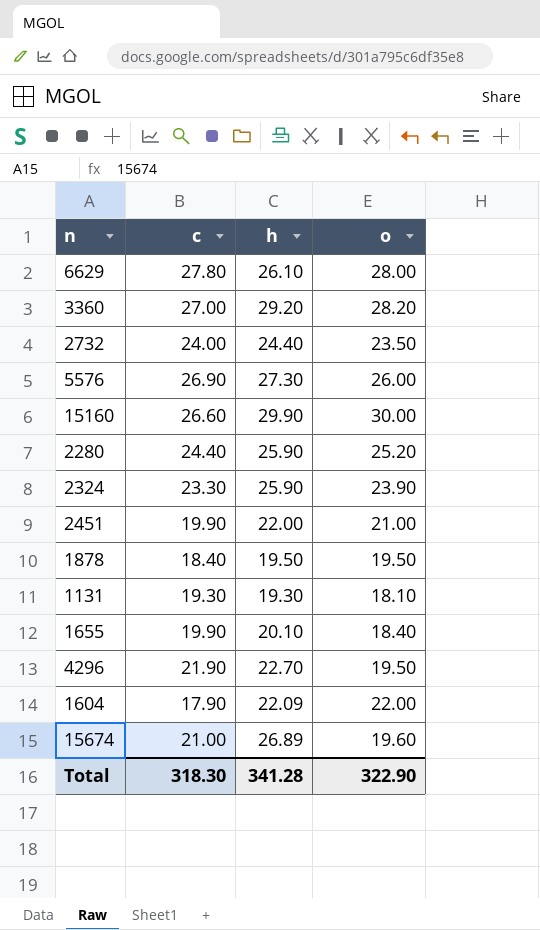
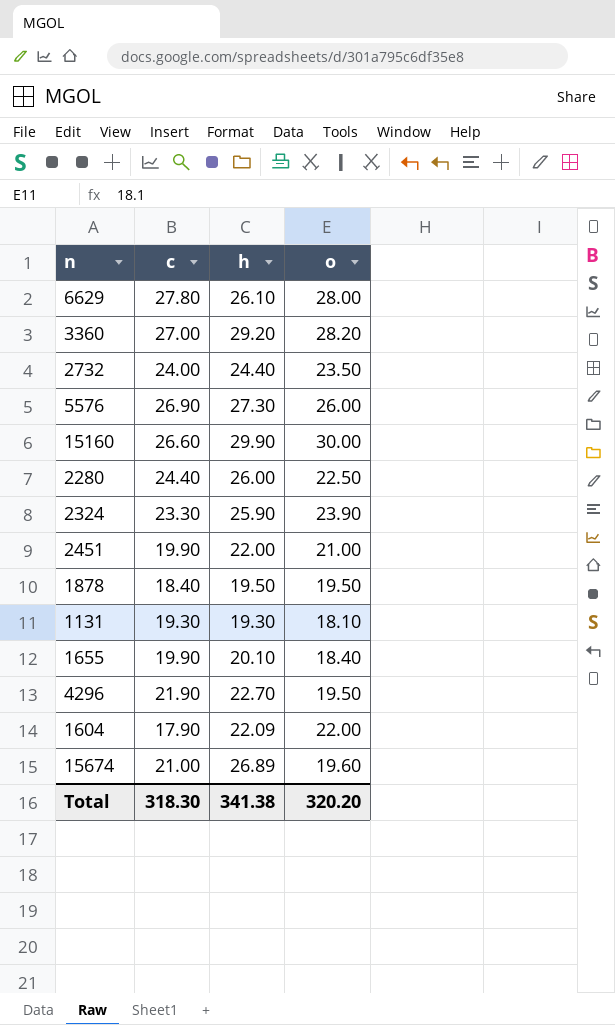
2280 | h: 25.90 -> 26.00
2280 | o: 25.20 -> 22.50
Total | h: 341.28 -> 341.38
Total | o: 322.90 -> 320.20

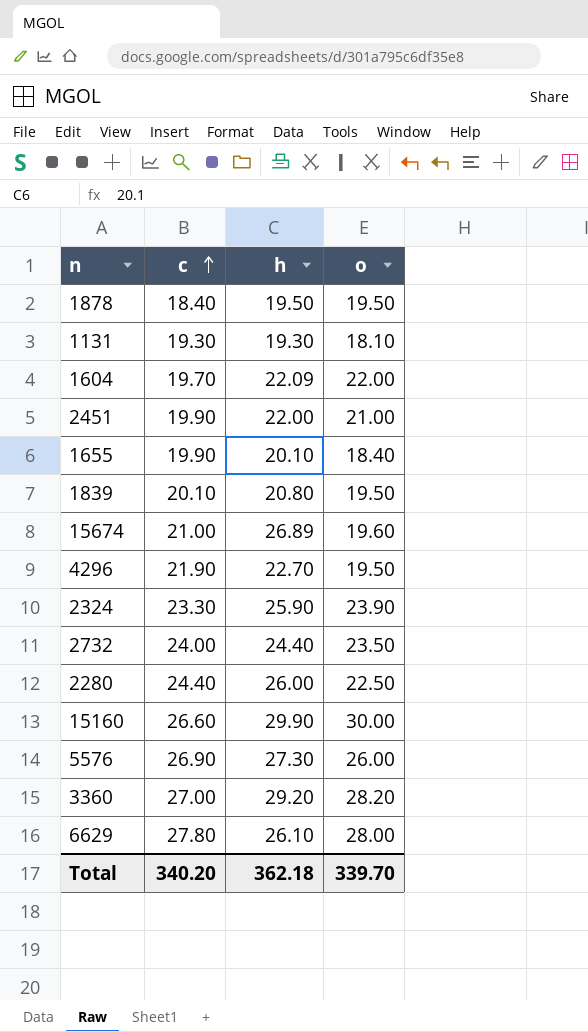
row order: none -> c ascending
1604 | c: 17.90 -> 19.70
row 1839: none -> 20.10 | 20.80 | 19.50
Total | c: 318.30 -> 340.20
Total | h: 341.38 -> 362.18
Total | o: 320.20 -> 339.70

